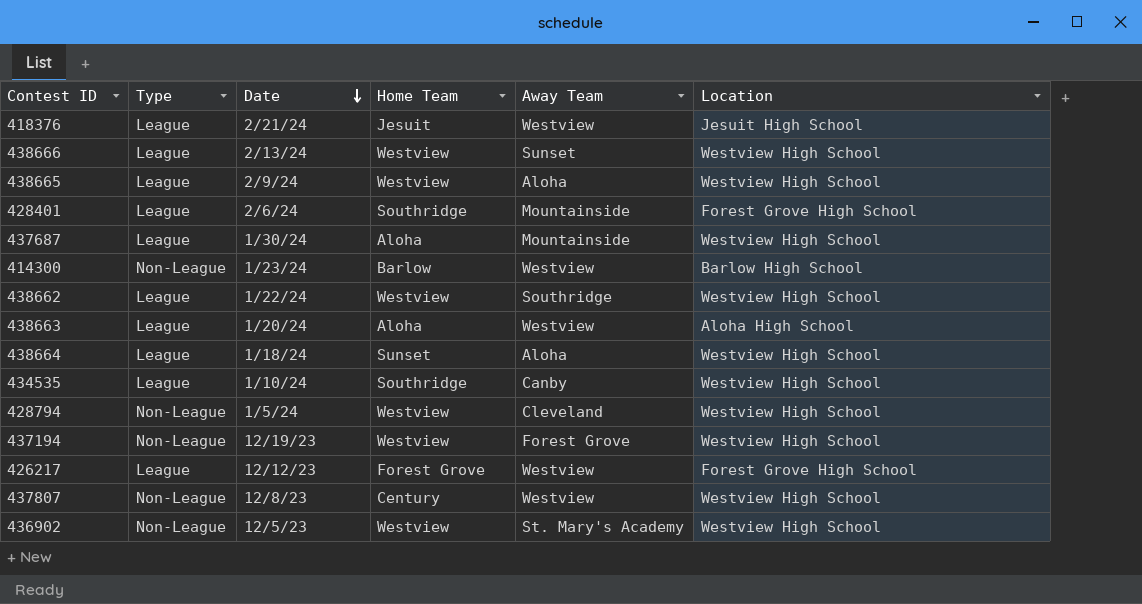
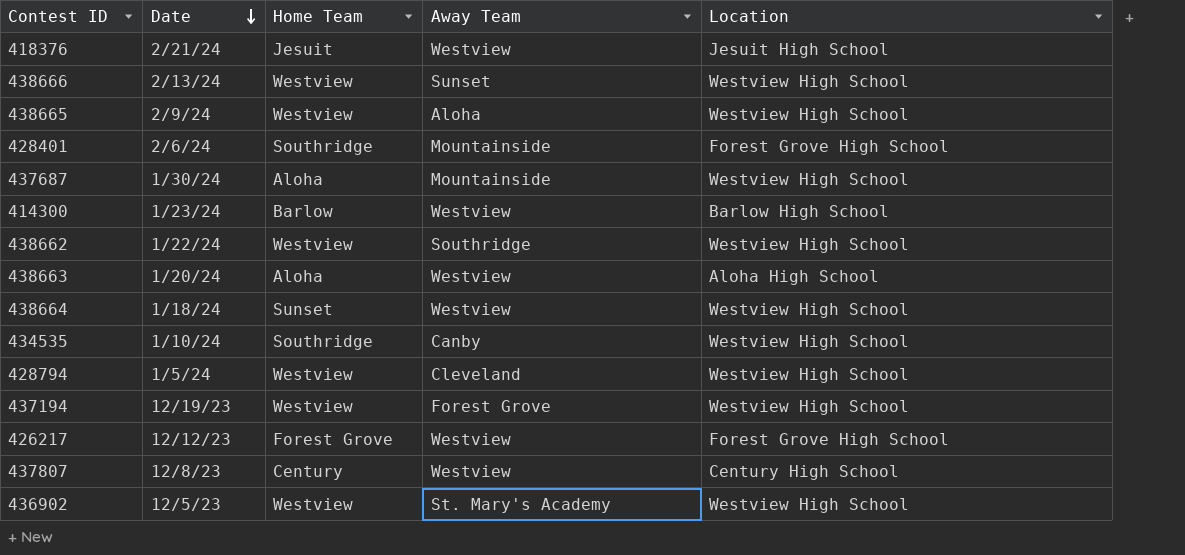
column Type | position: 2 -> none
438664 | Away Team: Aloha -> Westview
437807 | Location: Westview High School -> Century High School

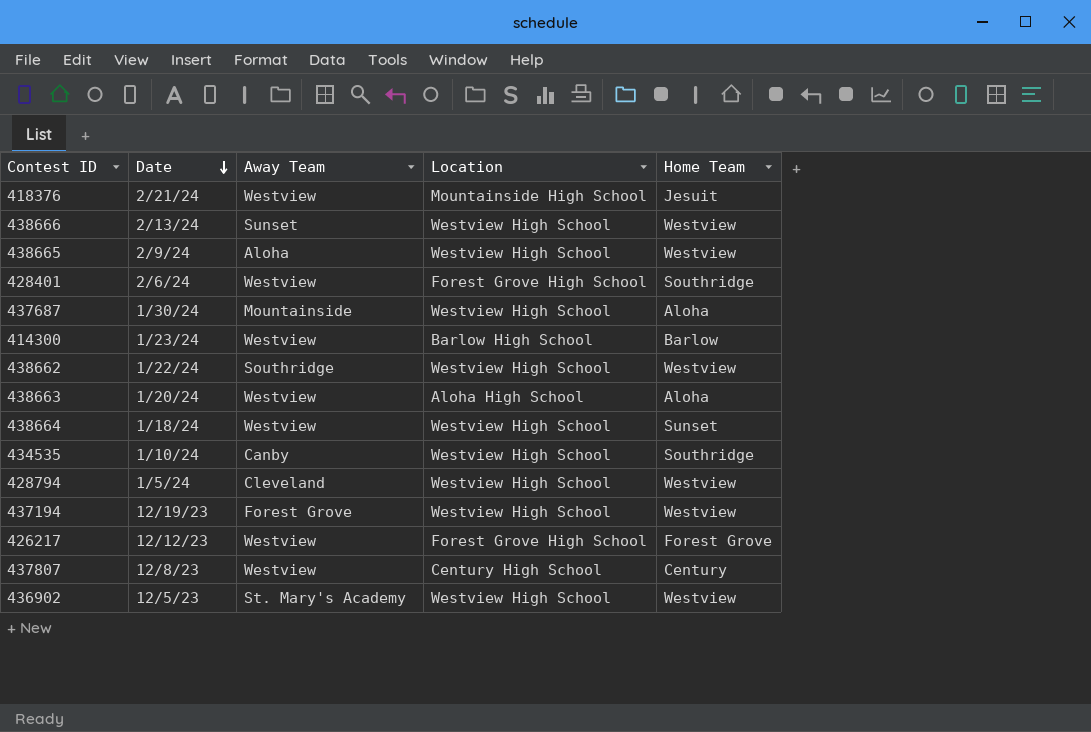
column Home Team | position: 3 -> 5
418376 | Location: Jesuit High School -> Mountainside High School
428401 | Away Team: Mountainside -> Westview

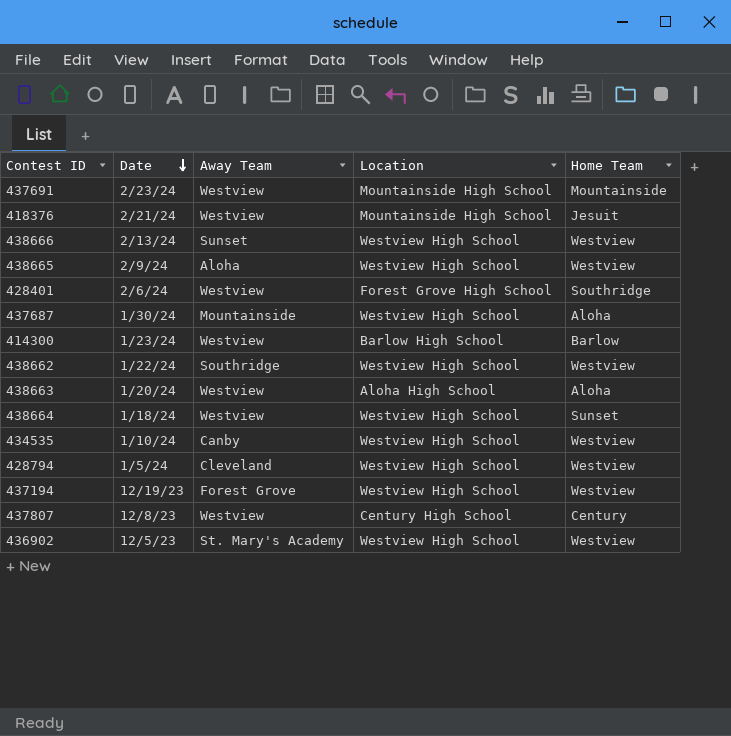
row 426217: 12/12/23 | Westview | Forest Grove High School | Forest Grove -> none
row 437691: none -> 2/23/24 | Westview | Mountainside High School | Mountainside
434535 | Home Team: Southridge -> Westview

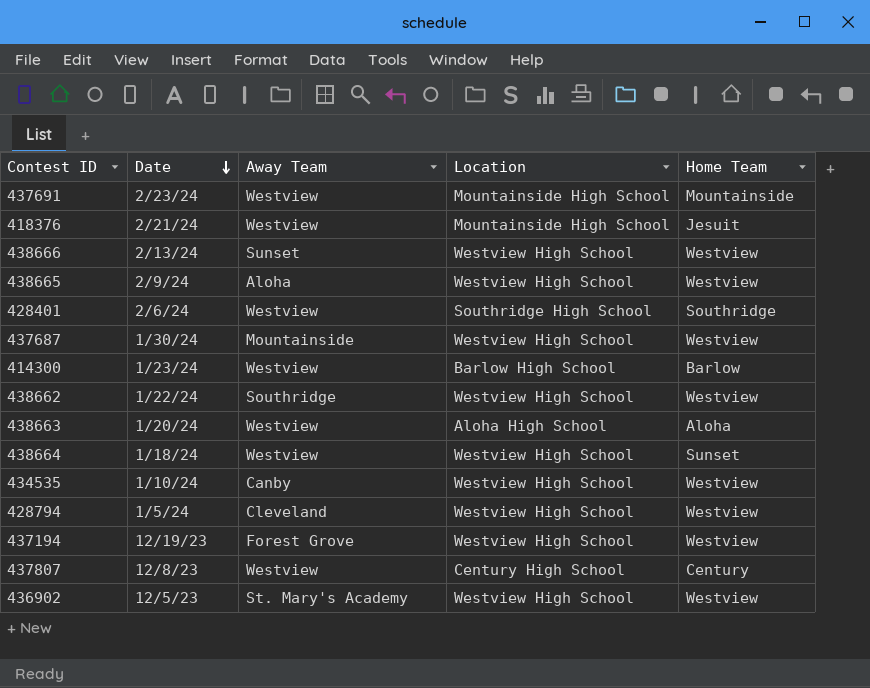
428401 | Location: Forest Grove High School -> Southridge High School
437687 | Home Team: Aloha -> Westview

